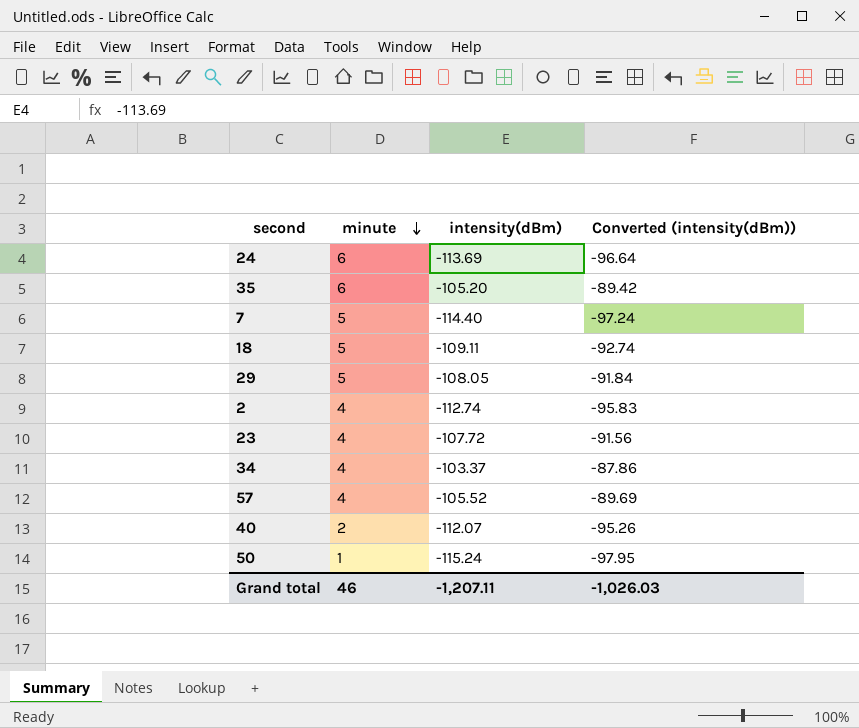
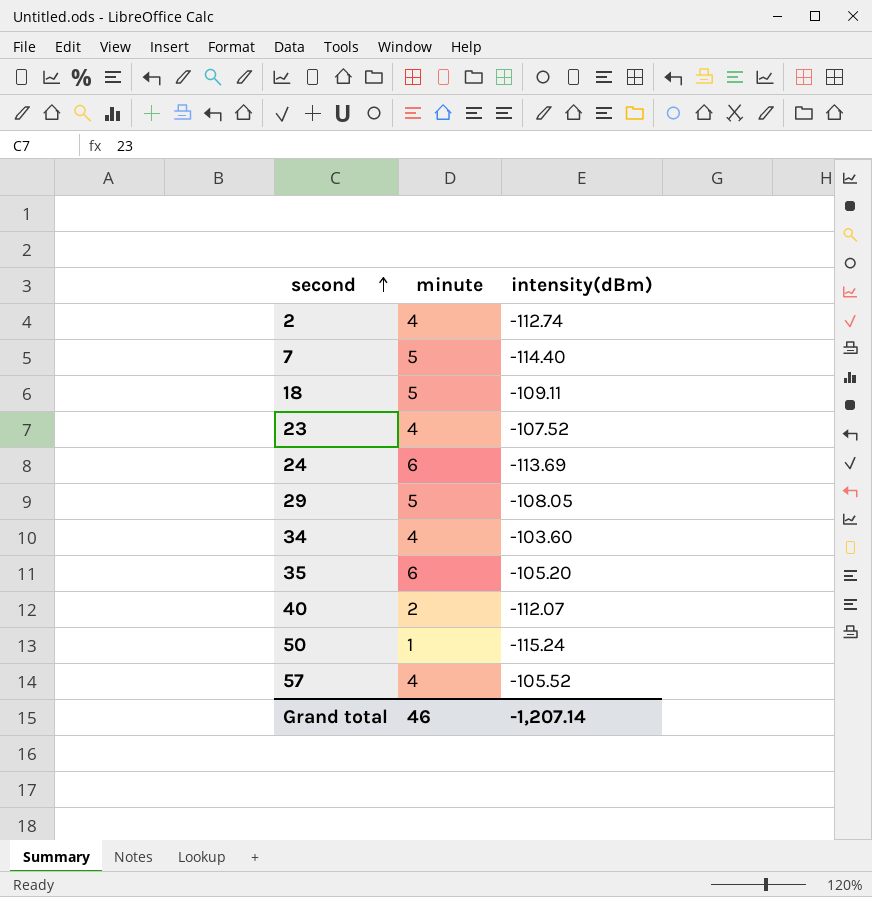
row order: minute descending -> second ascending
column Converted (intensity(dBm)) | formula: [intensity(dBm)] * 0.85 -> none
23 | intensity(dBm): -107.72 -> -107.52
34 | intensity(dBm): -103.37 -> -103.60
Grand total | intensity(dBm): -1,207.11 -> -1,207.14

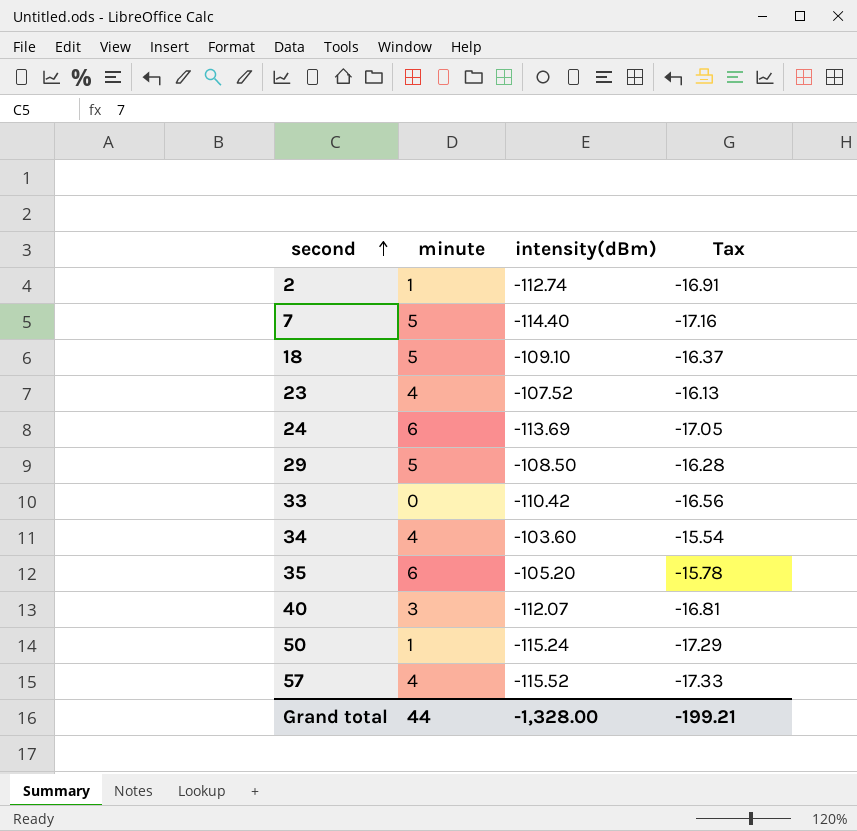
column Tax | formula: none -> [intensity(dBm)] * 0.15
2 | minute: 4 -> 1
18 | intensity(dBm): -109.11 -> -109.10
29 | intensity(dBm): -108.05 -> -108.50
row 33: none -> 0 | -110.42 | -16.56
40 | minute: 2 -> 3
57 | intensity(dBm): -105.52 -> -115.52
Grand total | minute: 46 -> 44
Grand total | intensity(dBm): -1,207.14 -> -1,328.00

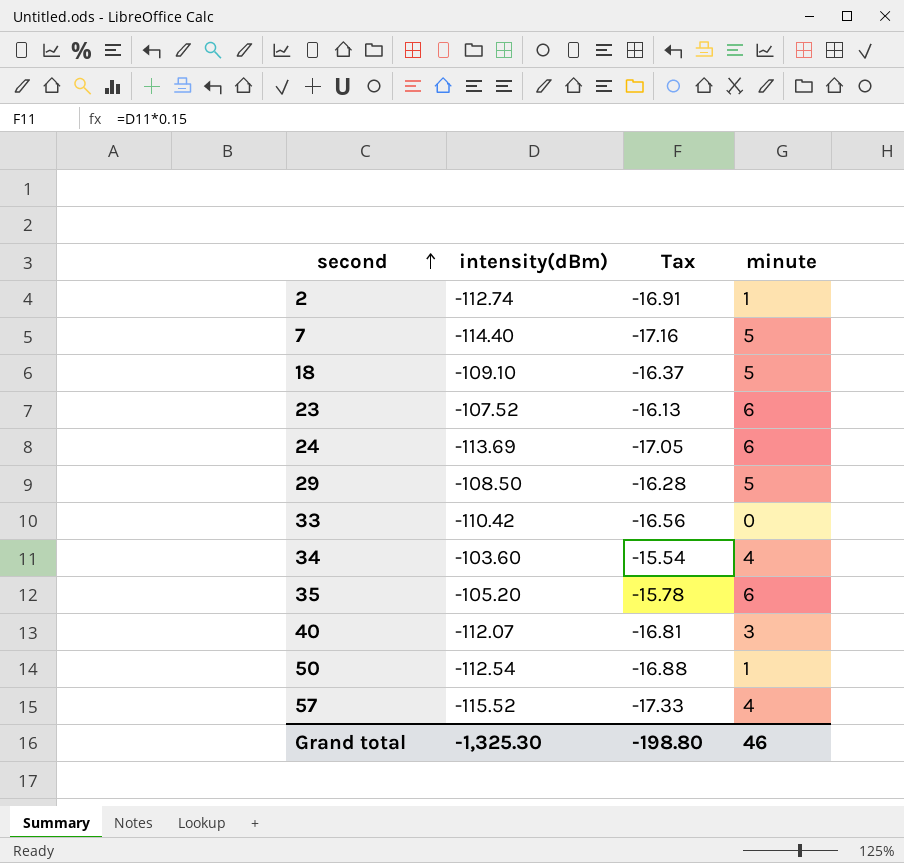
column minute | position: 2 -> 4
23 | minute: 4 -> 6
50 | intensity(dBm): -115.24 -> -112.54
50 | Tax: -17.29 -> -16.88
Grand total | intensity(dBm): -1,328.00 -> -1,325.30
Grand total | Tax: -199.21 -> -198.80
Grand total | minute: 44 -> 46

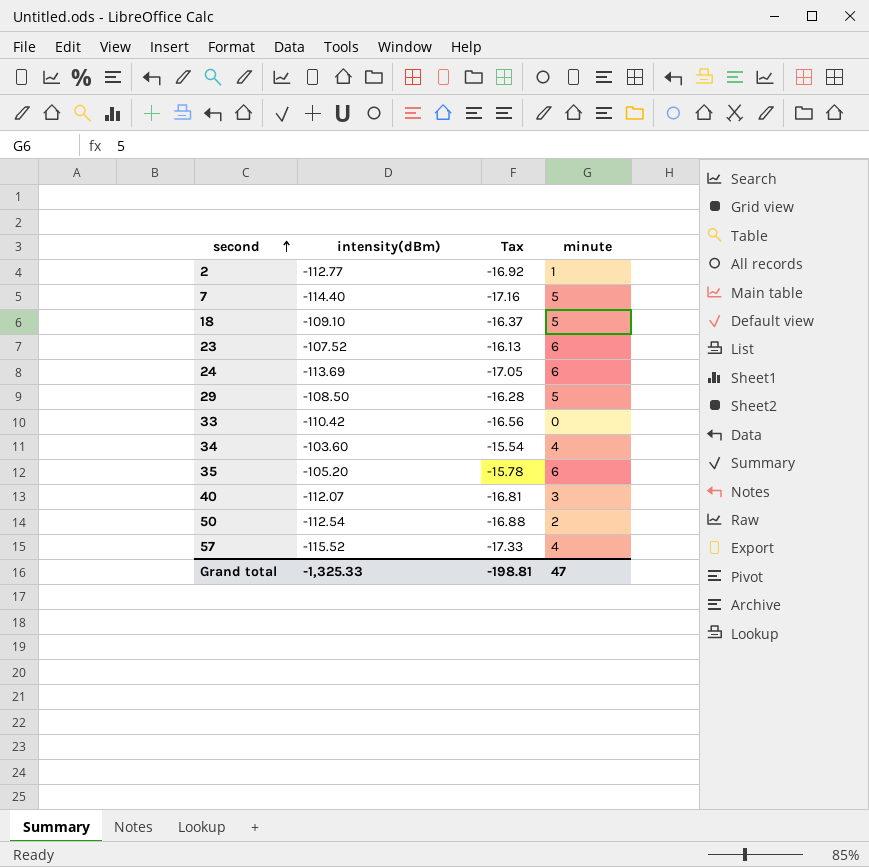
2 | intensity(dBm): -112.74 -> -112.77
2 | Tax: -16.91 -> -16.92
50 | minute: 1 -> 2
Grand total | intensity(dBm): -1,325.30 -> -1,325.33
Grand total | Tax: -198.80 -> -198.81
Grand total | minute: 46 -> 47

